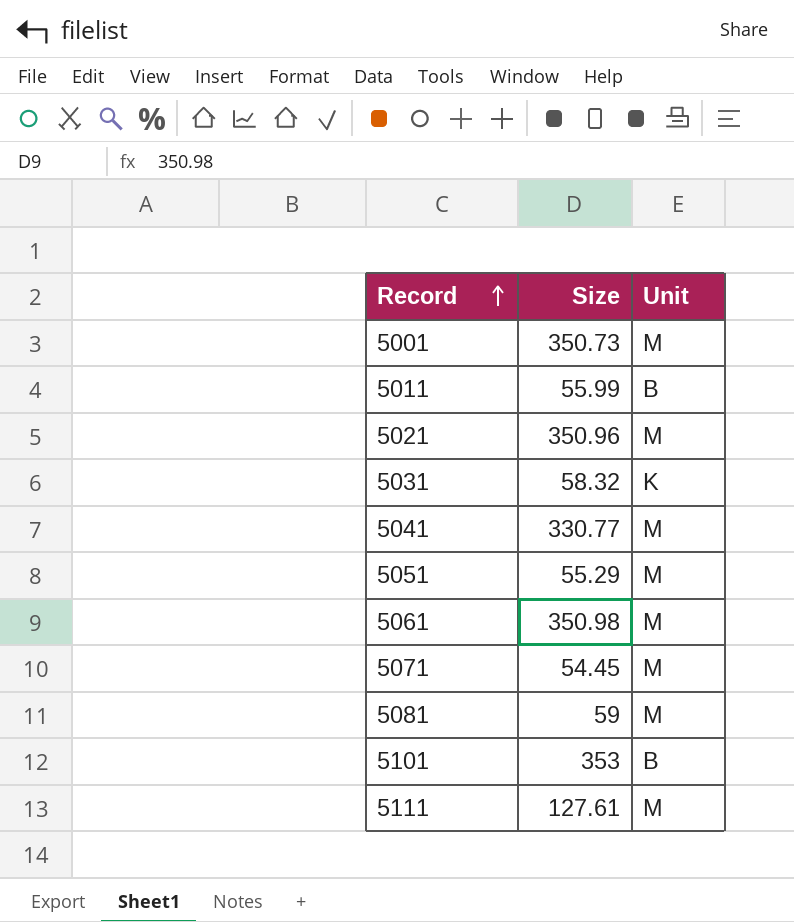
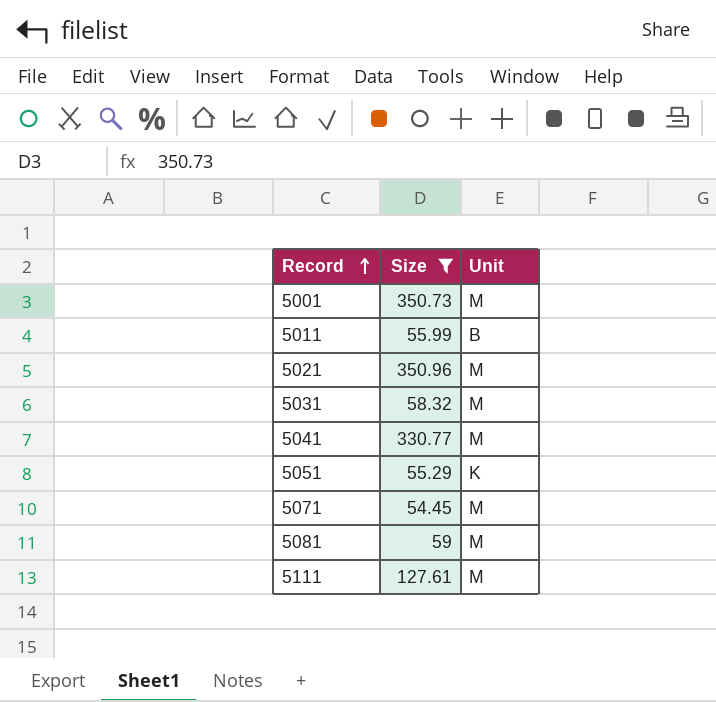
filter: none -> Size <= 350.96
5031 | Unit: K -> M
5051 | Unit: M -> K

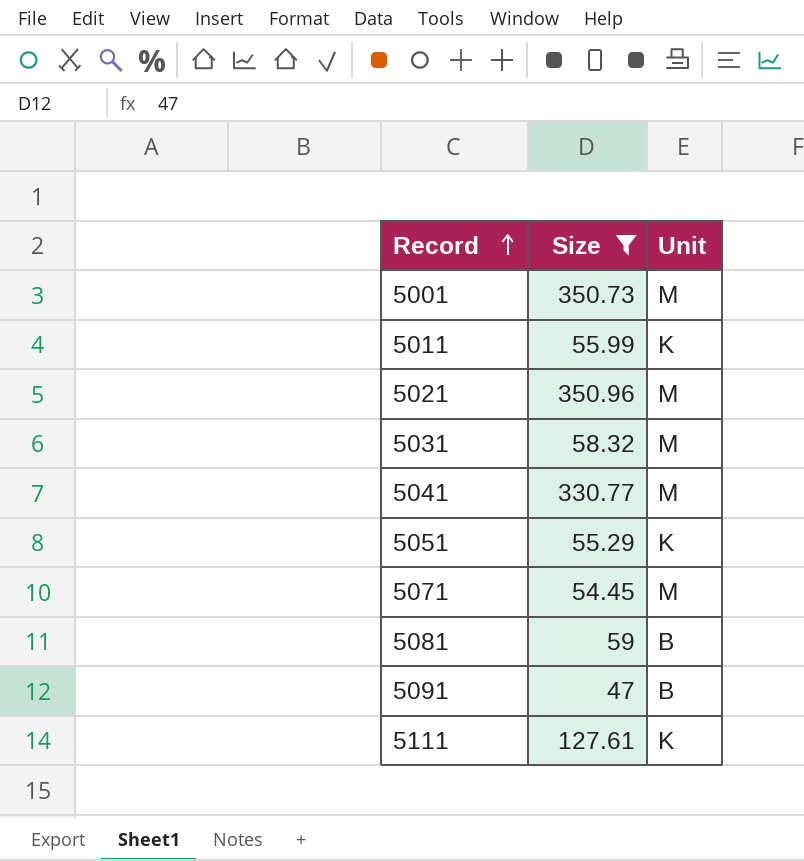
5011 | Unit: B -> K
5081 | Unit: M -> B
row 5091: none -> 47 | B
5111 | Unit: M -> K

